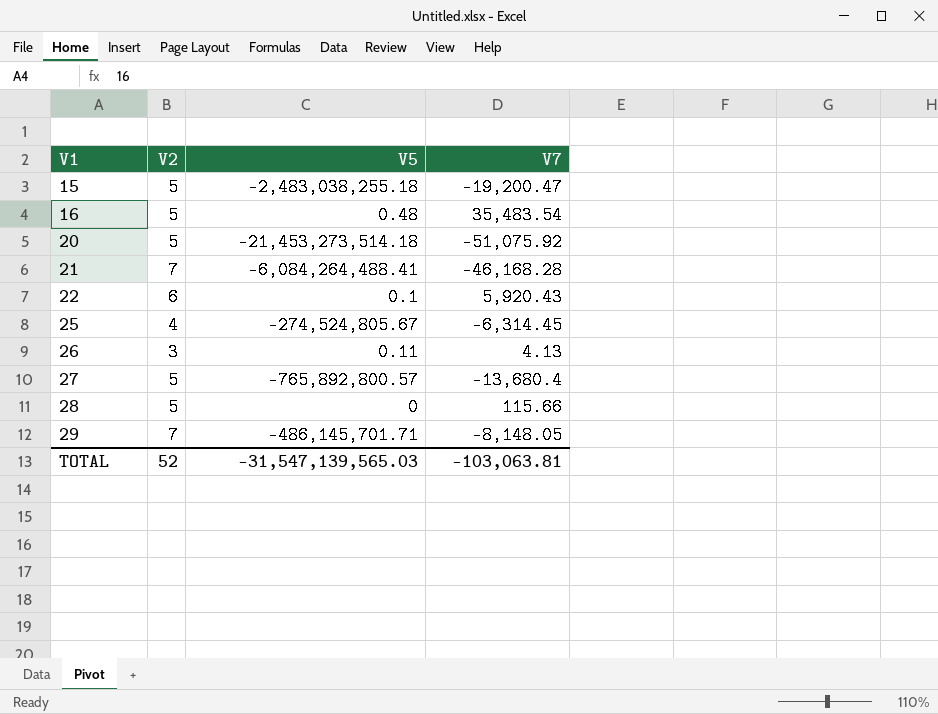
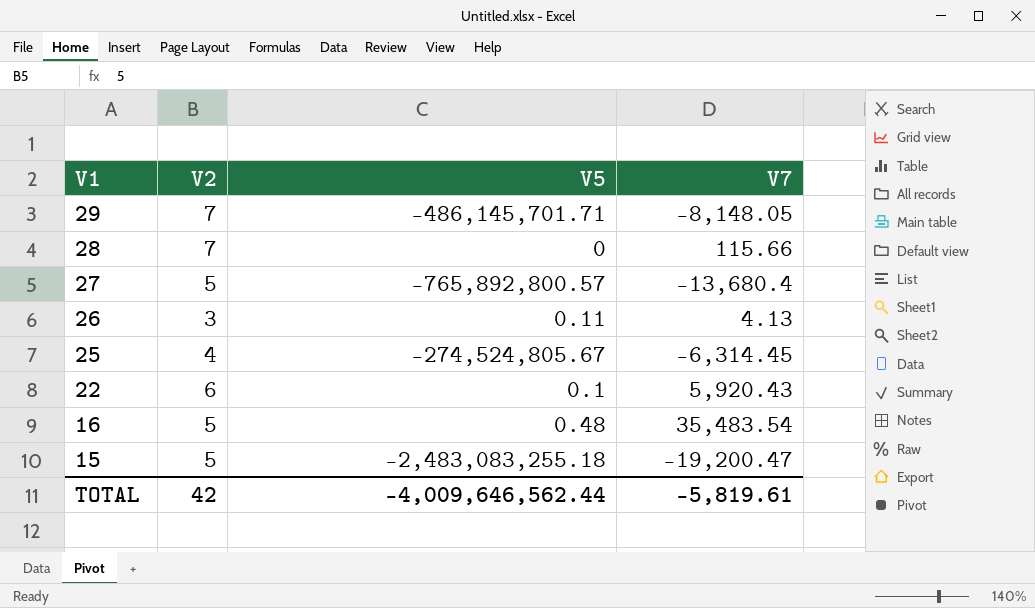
row order: V1 ascending -> V1 descending
row 20: 5 | -21,453,273,514.18 | -51,075.92 -> none
row 21: 7 | -6,084,264,488.41 | -46,168.28 -> none
28 | V2: 5 -> 7
15 | V5: -2,483,038,255.18 -> -2,483,083,255.18
TOTAL | V2: 52 -> 42
TOTAL | V5: -31,547,139,565.03 -> -4,009,646,562.44
TOTAL | V7: -103,063.81 -> -5,819.61

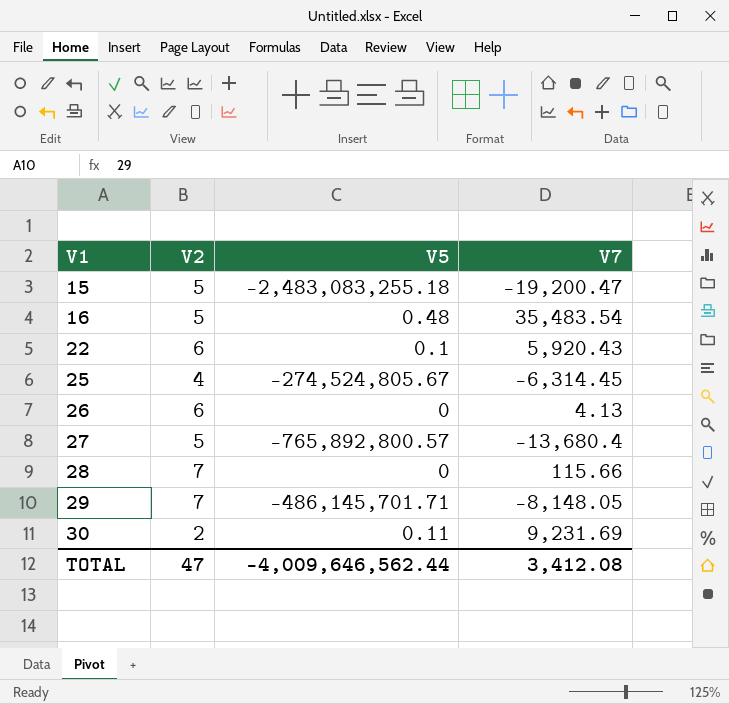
row order: V1 descending -> V1 ascending
26 | V2: 3 -> 6
26 | V5: 0.11 -> 0
row 30: none -> 2 | 0.11 | 9,231.69
TOTAL | V2: 42 -> 47
TOTAL | V7: -5,819.61 -> 3,412.08

